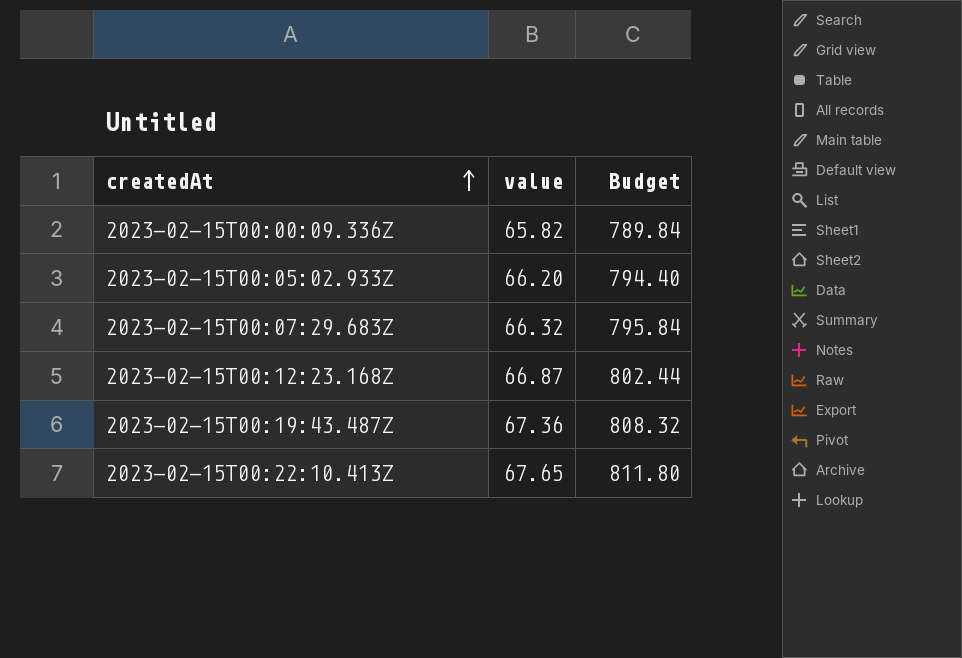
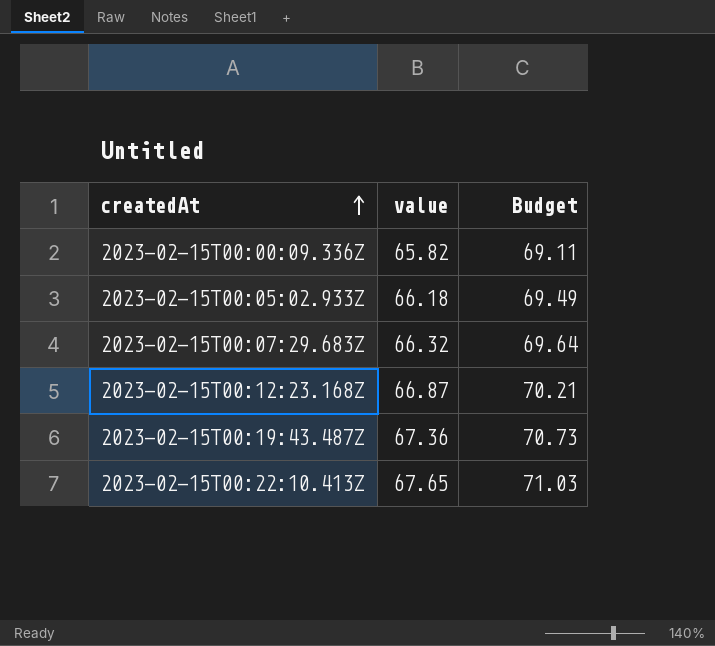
column Budget | formula: [value] * 12 -> [value] * 1.05
2023-02-15T00:05:02.933Z | value: 66.20 -> 66.18

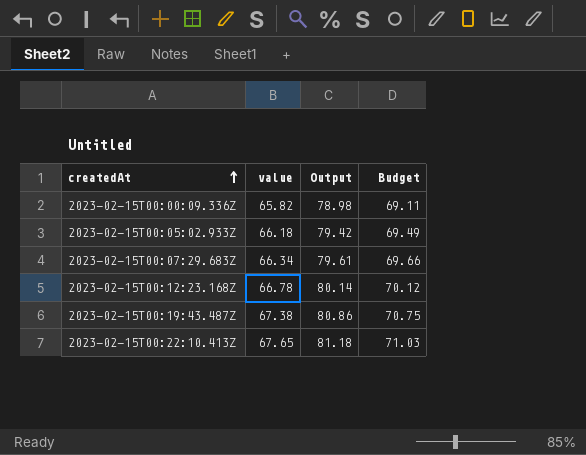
column Output | formula: none -> [value] * 1.2
2023-02-15T00:07:29.683Z | value: 66.32 -> 66.34
2023-02-15T00:07:29.683Z | Budget: 69.64 -> 69.66
2023-02-15T00:12:23.168Z | value: 66.87 -> 66.78
2023-02-15T00:12:23.168Z | Budget: 70.21 -> 70.12
2023-02-15T00:19:43.487Z | value: 67.36 -> 67.38
2023-02-15T00:19:43.487Z | Budget: 70.73 -> 70.75

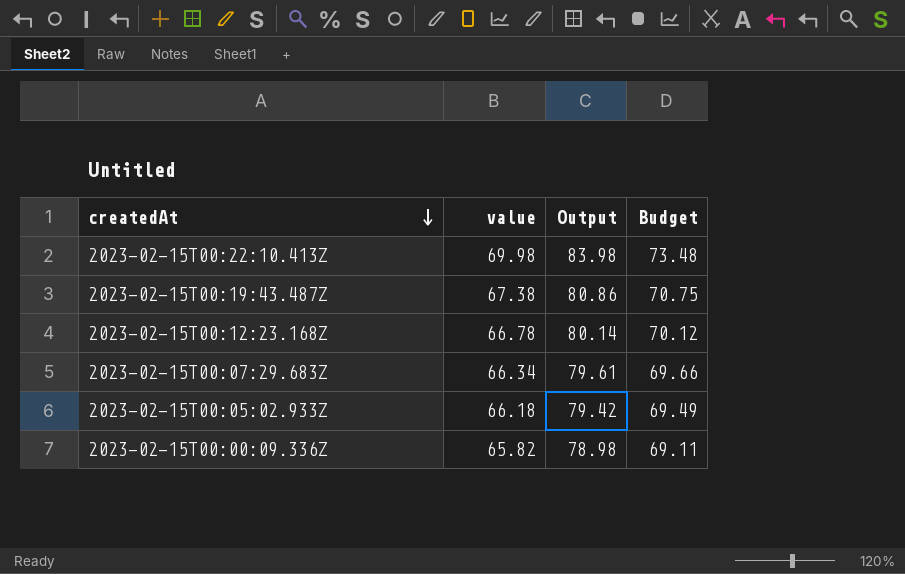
row order: createdAt ascending -> createdAt descending
2023-02-15T00:22:10.413Z | value: 67.65 -> 69.98
2023-02-15T00:22:10.413Z | Output: 81.18 -> 83.98
2023-02-15T00:22:10.413Z | Budget: 71.03 -> 73.48

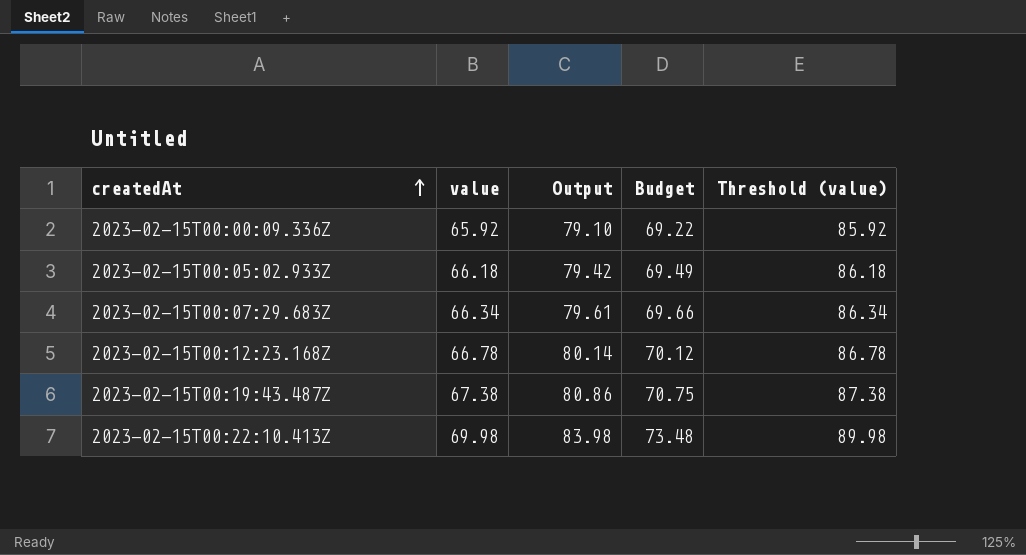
row order: createdAt descending -> createdAt ascending
column Threshold (value) | formula: none -> [value] + 20
2023-02-15T00:00:09.336Z | value: 65.82 -> 65.92
2023-02-15T00:00:09.336Z | Output: 78.98 -> 79.10
2023-02-15T00:00:09.336Z | Budget: 69.11 -> 69.22

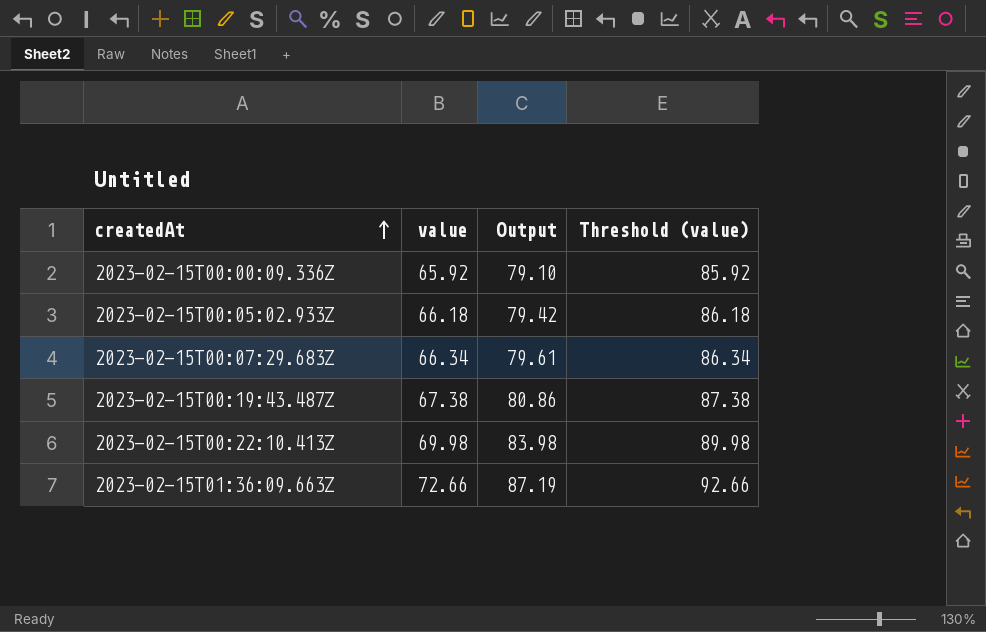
column Budget | formula: [value] * 1.05 -> none
row 2023-02-15T00:12:23.168Z: 66.78 | 80.14 | 70.12 | 86.78 -> none
row 2023-02-15T01:36:09.663Z: none -> 72.66 | 87.19 | 92.66

